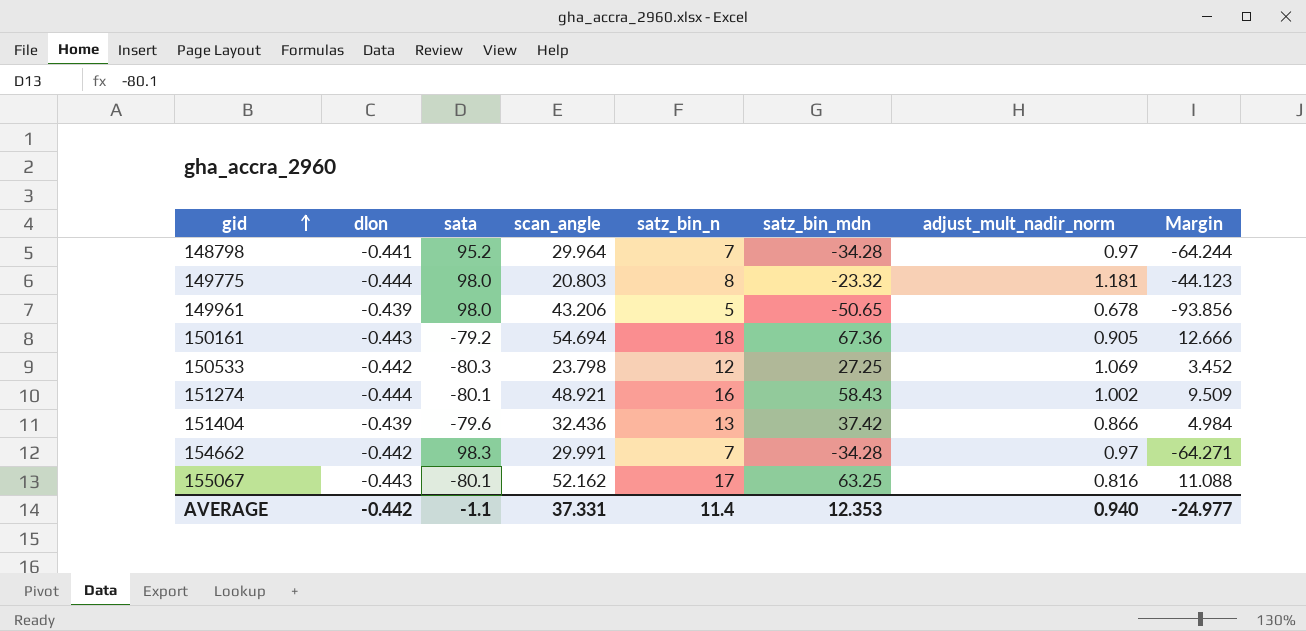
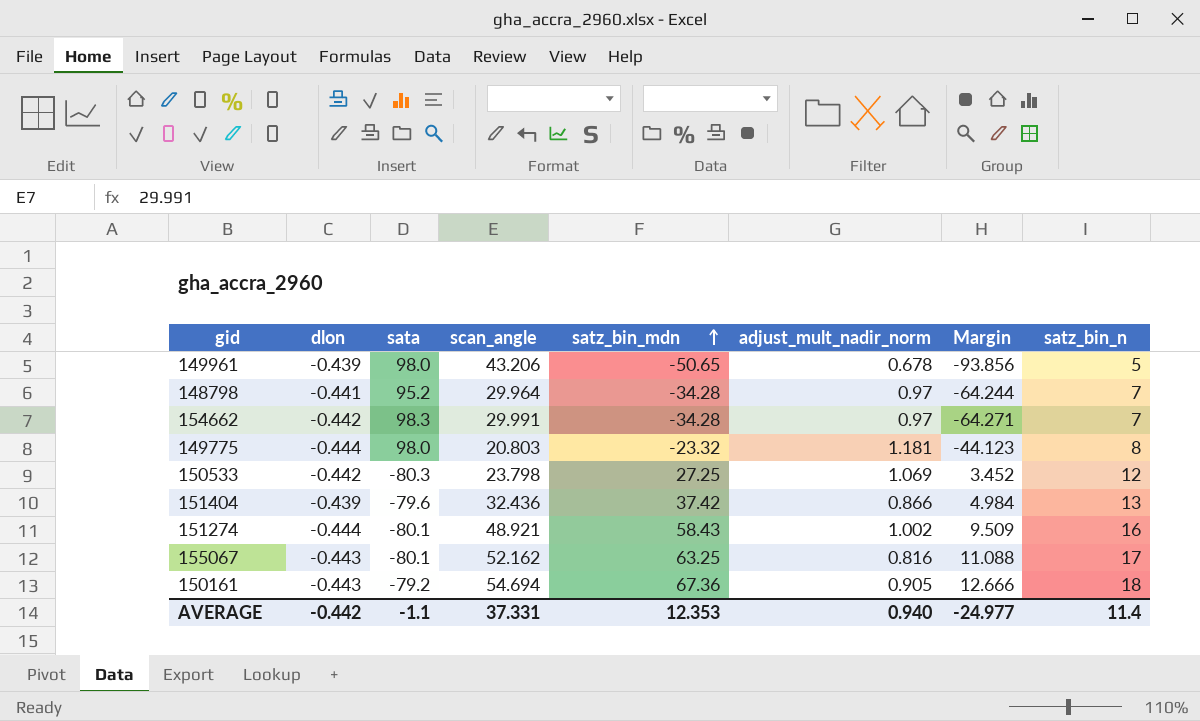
row order: gid ascending -> satz_bin_mdn ascending
column satz_bin_n | position: 5 -> 8

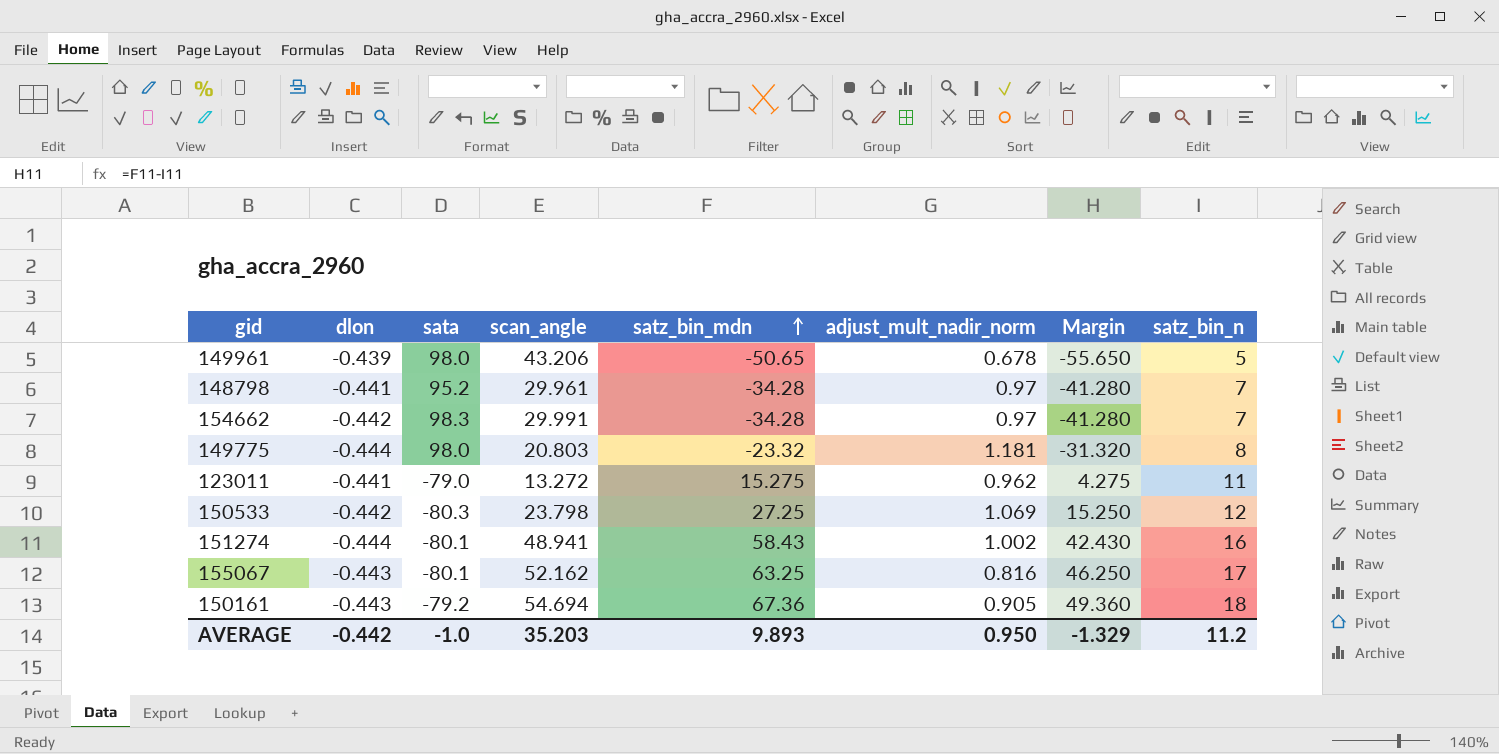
column Margin | formula: [satz_bin_mdn] - [scan_angle] -> [satz_bin_mdn] - [satz_bin_n]
row 151404: -0.439 | -79.6 | 32.436 | 37.42 | 0.866 | 4.984 | 13 -> none
148798 | scan_angle: 29.964 -> 29.961
row 123011: none -> -0.441 | -79.0 | 13.272 | 15.275 | 0.962 | 4.275 | 11
151274 | scan_angle: 48.921 -> 48.941
AVERAGE | sata: -1.1 -> -1.0
AVERAGE | scan_angle: 37.331 -> 35.203
AVERAGE | satz_bin_mdn: 12.353 -> 9.893
AVERAGE | adjust_mult_nadir_norm: 0.940 -> 0.950
AVERAGE | Margin: -24.977 -> -1.329
AVERAGE | satz_bin_n: 11.4 -> 11.2

